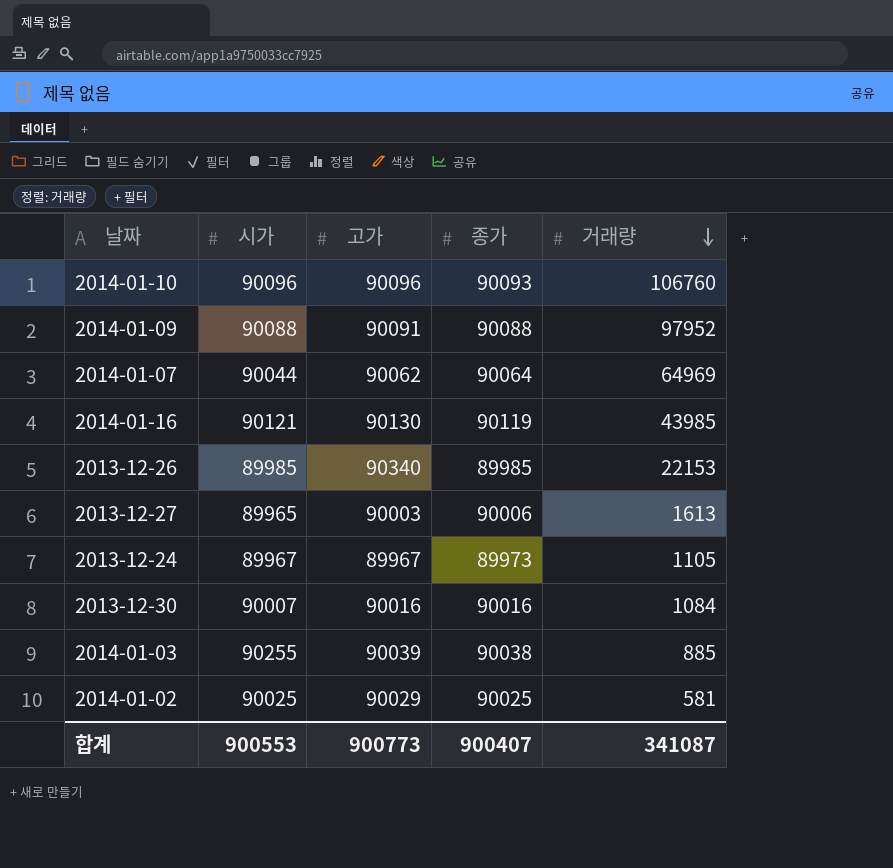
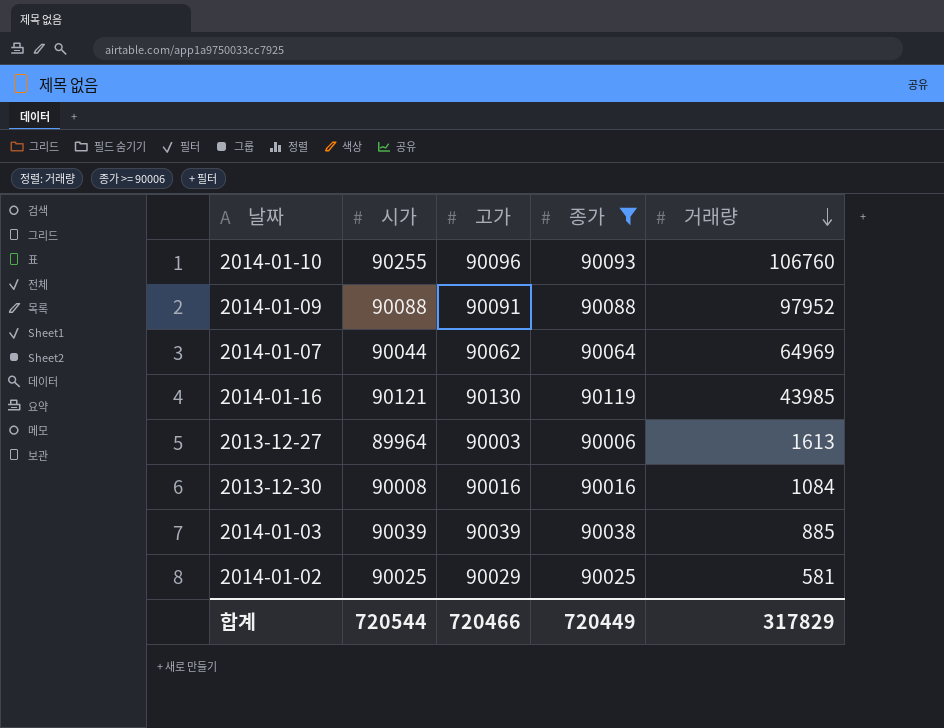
filter: none -> 종가 >= 90006
2014-01-10 | 시가: 90096 -> 90255
2013-12-27 | 시가: 89965 -> 89964
2013-12-30 | 시가: 90007 -> 90008
2014-01-03 | 시가: 90255 -> 90039
합계 | 시가: 900553 -> 720544
합계 | 고가: 900773 -> 720466
합계 | 종가: 900407 -> 720449
합계 | 거래량: 341087 -> 317829

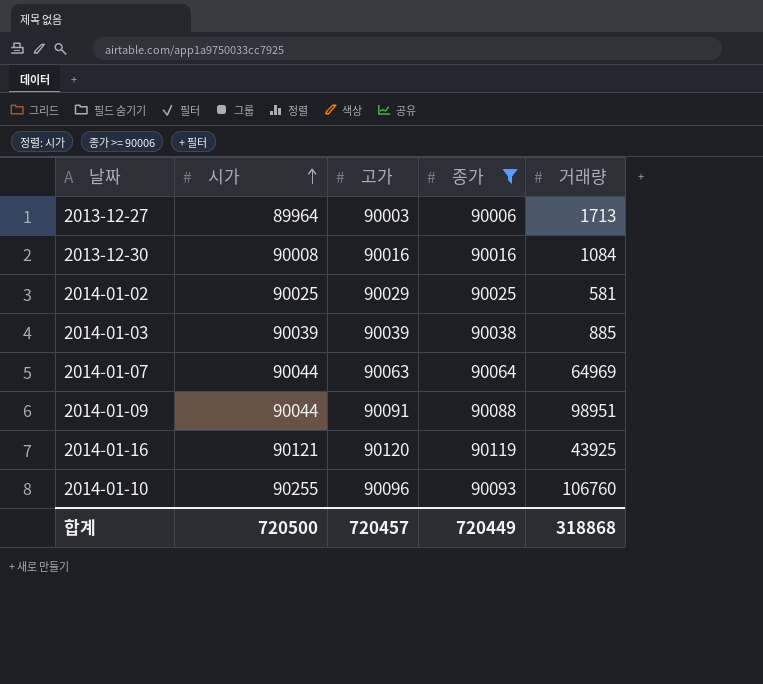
row order: 거래량 descending -> 시가 ascending
2013-12-27 | 거래량: 1613 -> 1713
2014-01-07 | 고가: 90062 -> 90063
2014-01-09 | 시가: 90088 -> 90044
2014-01-09 | 거래량: 97952 -> 98951
2014-01-16 | 고가: 90130 -> 90120
2014-01-16 | 거래량: 43985 -> 43925
합계 | 시가: 720544 -> 720500
합계 | 고가: 720466 -> 720457
합계 | 거래량: 317829 -> 318868

